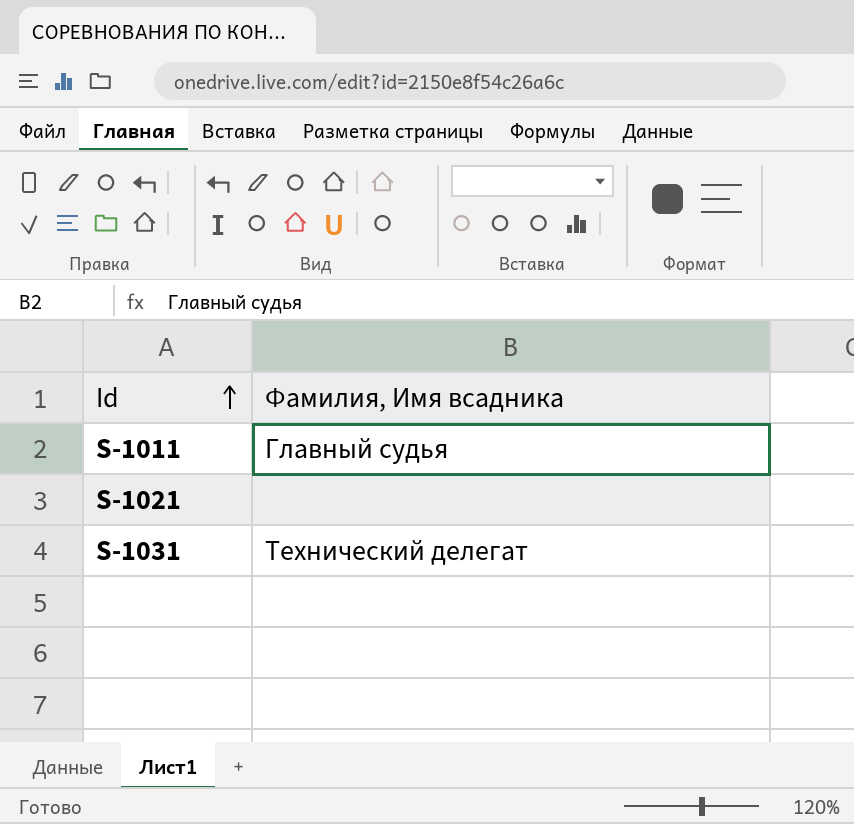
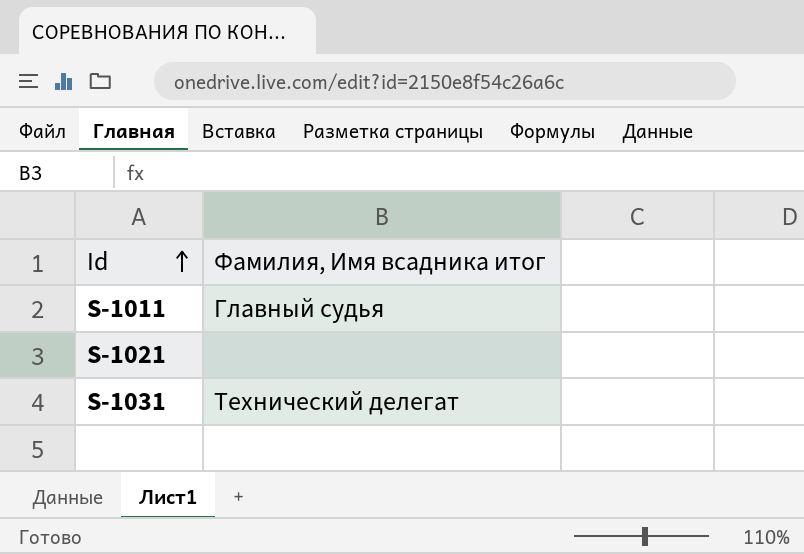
column name: Фамилия, Имя всадника -> Фамилия, Имя всадника итог

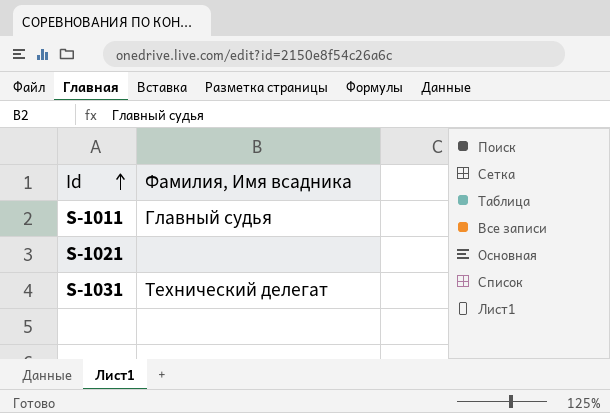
column name: Фамилия, Имя всадника итог -> Фамилия, Имя всадника

